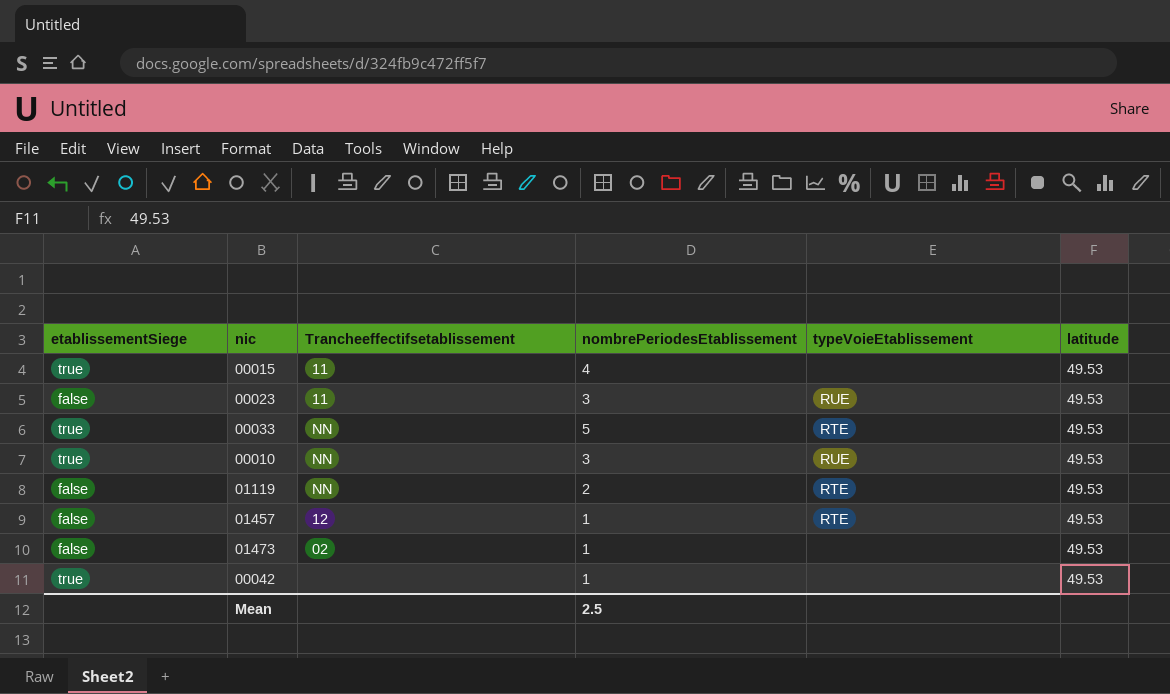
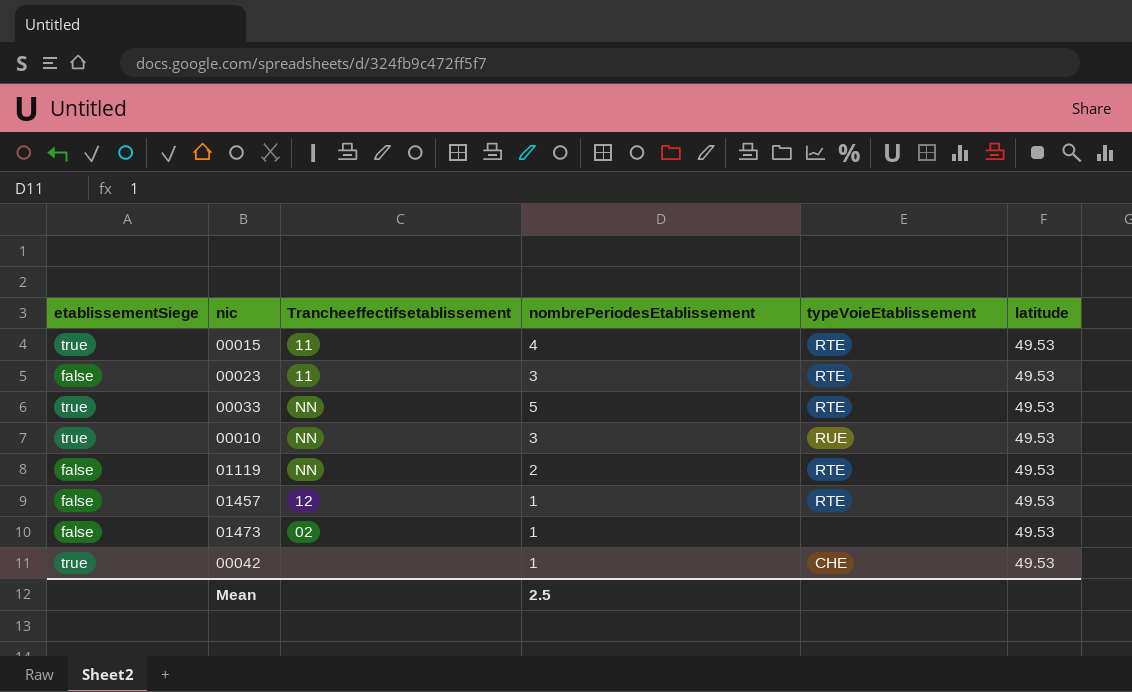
00015 | typeVoieEtablissement: none -> RTE
00023 | typeVoieEtablissement: RUE -> RTE
00042 | typeVoieEtablissement: none -> CHE

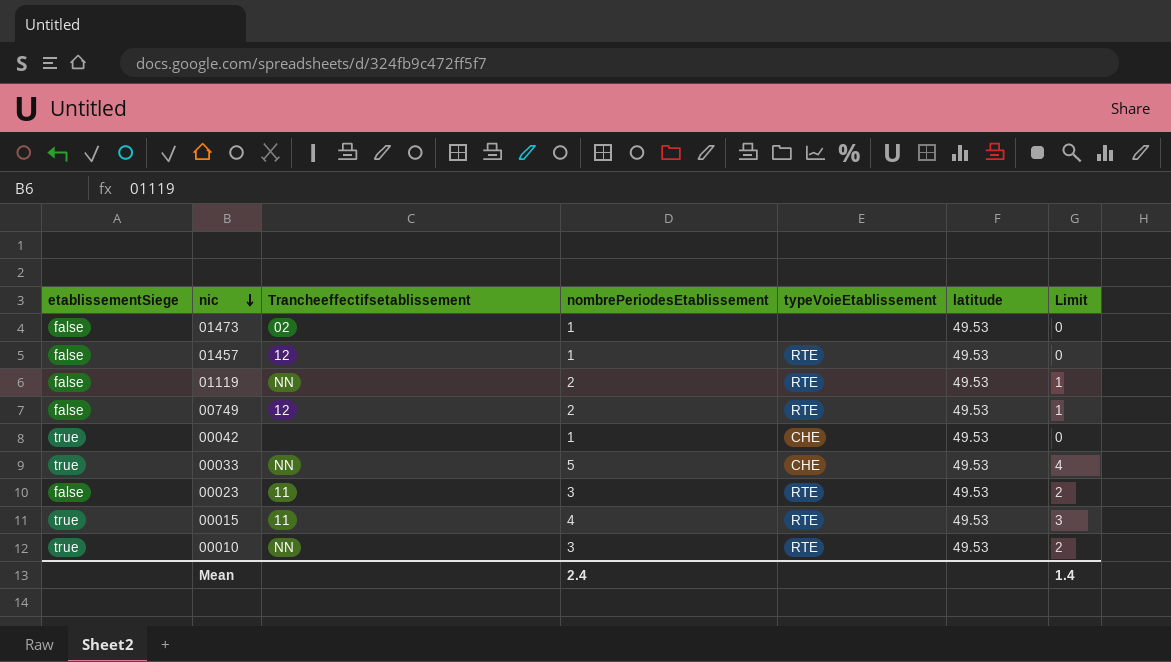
row order: none -> nic descending
column Limit | formula: none -> [nombrePeriodesEtablissement] - 1
row 00749: none -> false | 12 | 2 | RTE | 49.53 | 1
00033 | typeVoieEtablissement: RTE -> CHE
00010 | typeVoieEtablissement: RUE -> RTE
Mean | nombrePeriodesEtablissement: 2.5 -> 2.4

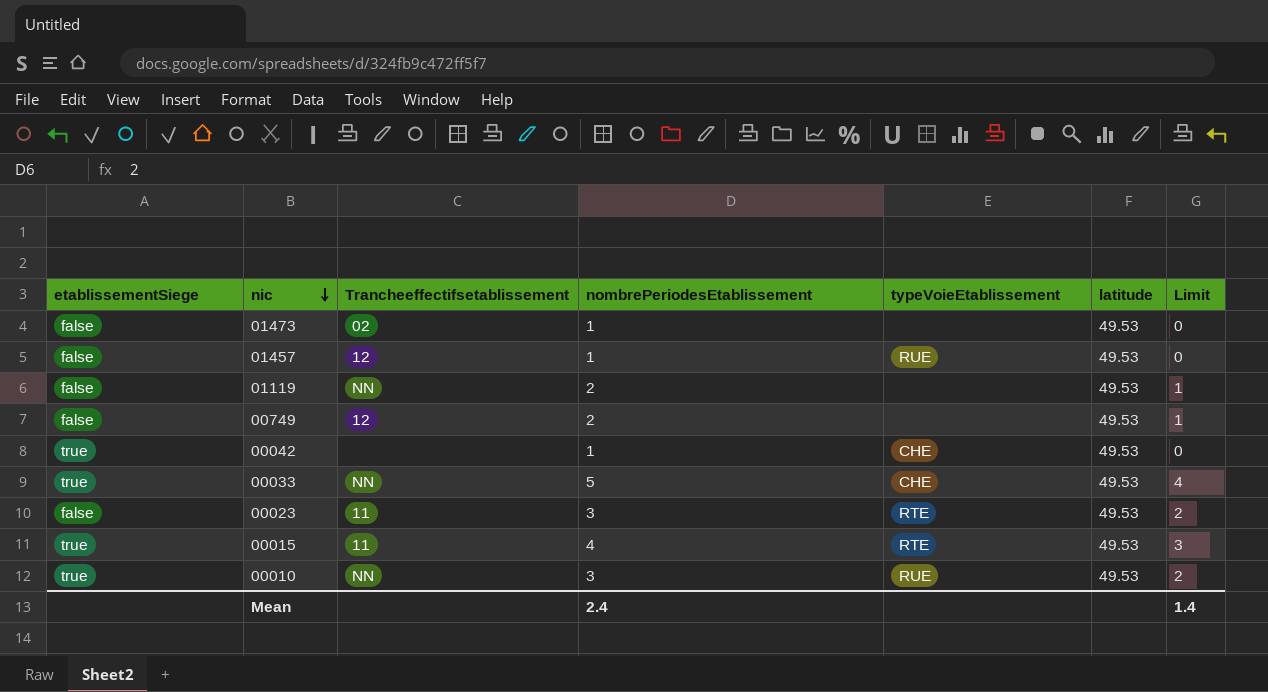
01457 | typeVoieEtablissement: RTE -> RUE
01119 | typeVoieEtablissement: RTE -> none
00749 | typeVoieEtablissement: RTE -> none
00010 | typeVoieEtablissement: RTE -> RUE

